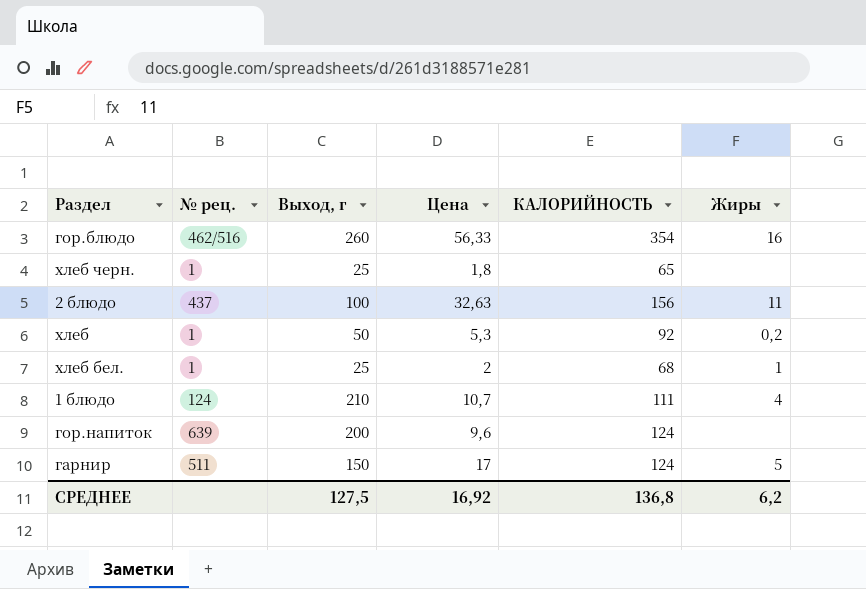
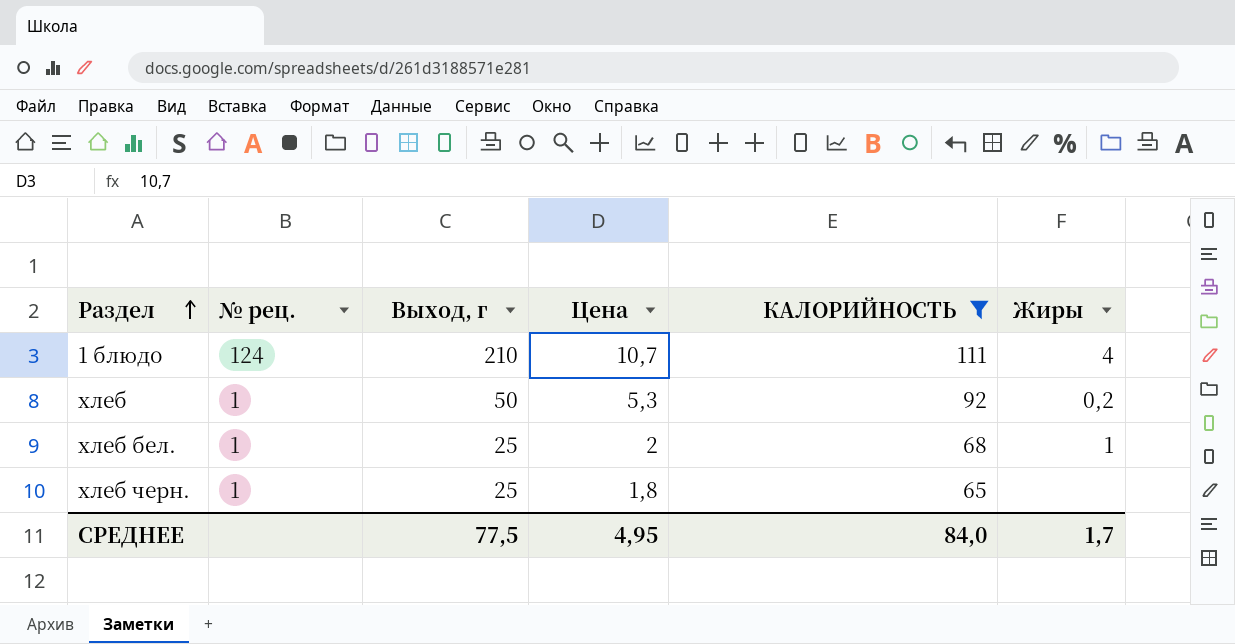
filter: none -> КАЛОРИЙНОСТЬ <= 111
row order: none -> Раздел ascending
СРЕДНЕЕ | Выход, г: 127,5 -> 77,5
СРЕДНЕЕ | Цена: 16,92 -> 4,95
СРЕДНЕЕ | КАЛОРИЙНОСТЬ: 136,8 -> 84,0
СРЕДНЕЕ | Жиры: 6,2 -> 1,7

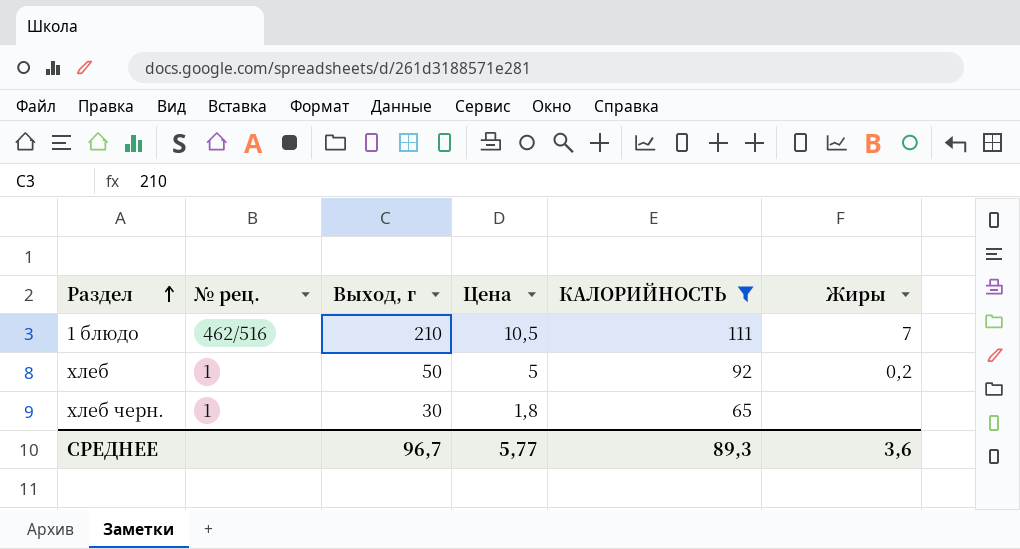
row хлеб бел.: 1 | 25 | 2 | 68 | 1 -> none
1 блюдо | № рец.: 124 -> 462/516
1 блюдо | Цена: 10,7 -> 10,5
1 блюдо | Жиры: 4 -> 7
хлеб | Цена: 5,3 -> 5
хлеб черн. | Выход, г: 25 -> 30
СРЕДНЕЕ | Выход, г: 77,5 -> 96,7
СРЕДНЕЕ | Цена: 4,95 -> 5,77
СРЕДНЕЕ | КАЛОРИЙНОСТЬ: 84,0 -> 89,3
СРЕДНЕЕ | Жиры: 1,7 -> 3,6

